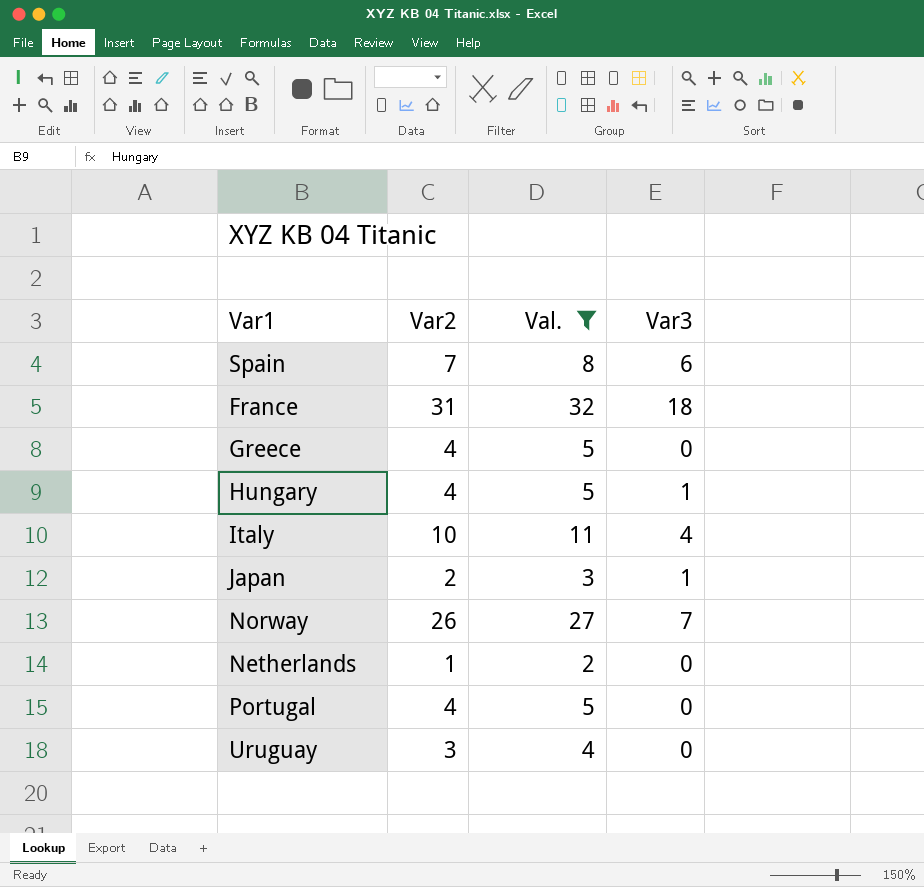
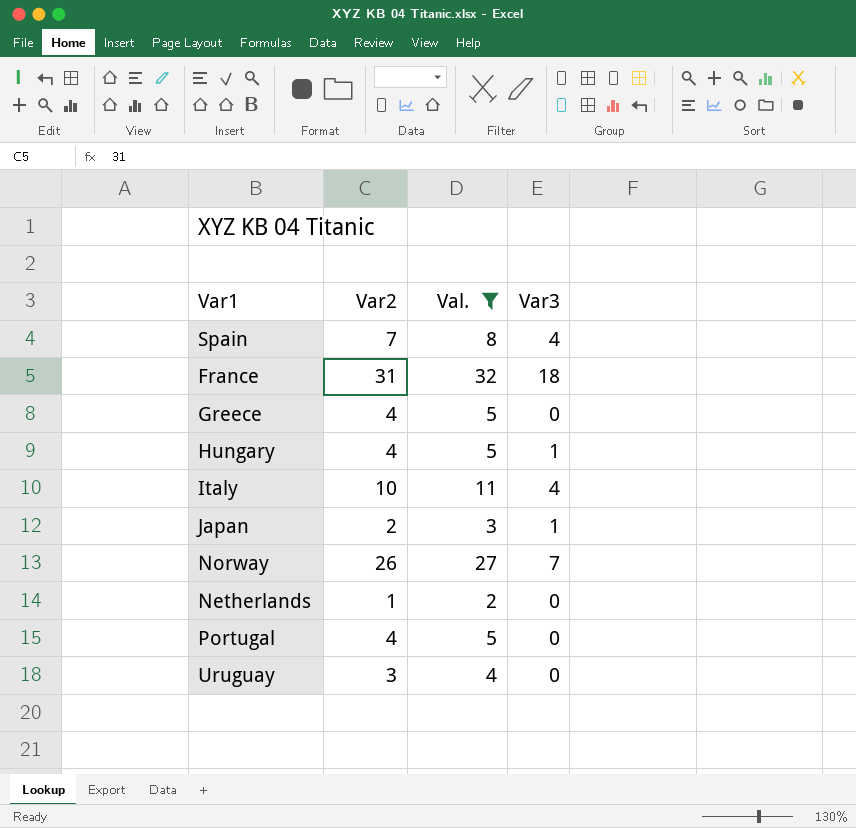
Spain | Var3: 6 -> 4

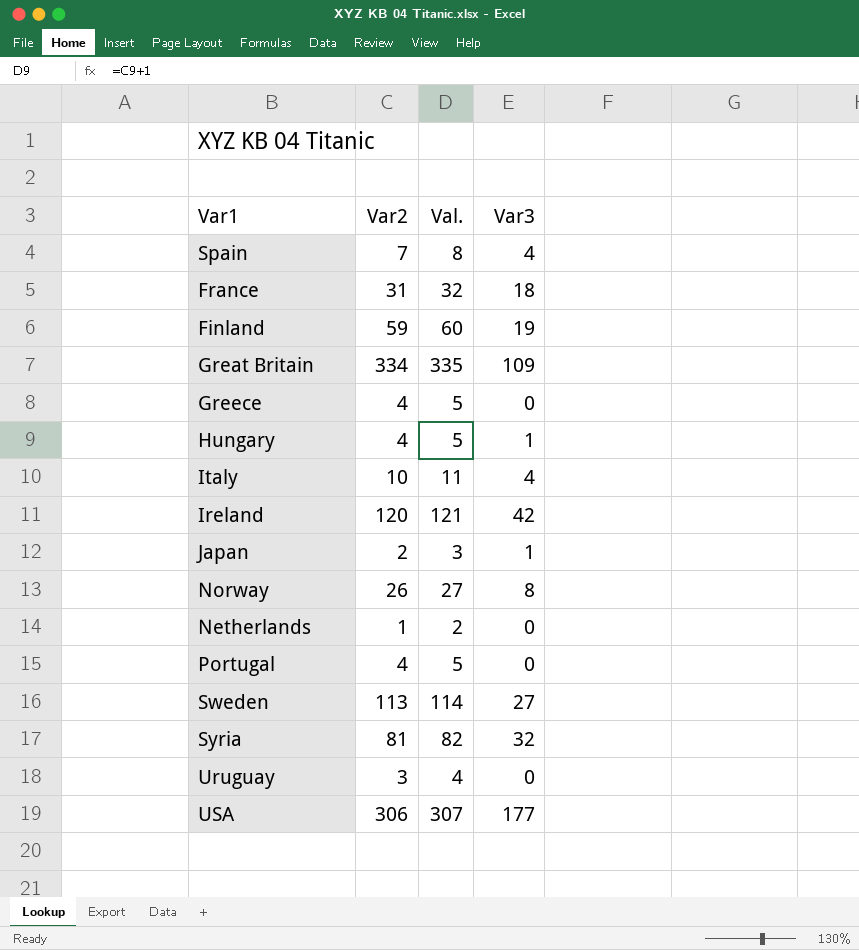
filter: Val. <= 32 -> none
Norway | Var3: 7 -> 8

